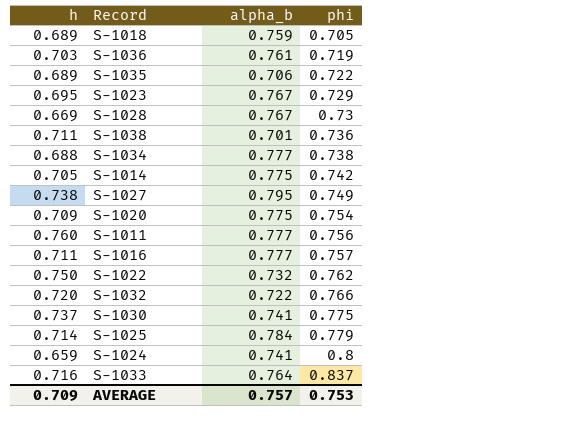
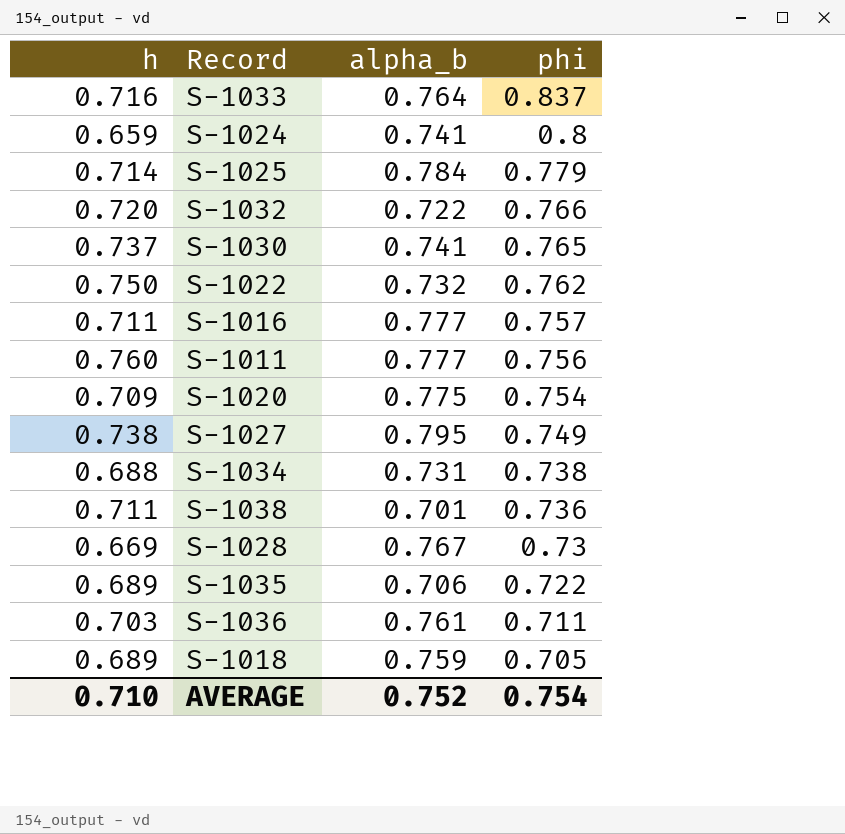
row order: phi ascending -> phi descending
row S-1023: 0.695 | 0.767 | 0.729 -> none
row S-1014: 0.705 | 0.775 | 0.742 -> none
S-1030 | phi: 0.775 -> 0.765
S-1034 | alpha_b: 0.777 -> 0.731
S-1036 | phi: 0.719 -> 0.711
AVERAGE | h: 0.709 -> 0.710
AVERAGE | alpha_b: 0.757 -> 0.752
AVERAGE | phi: 0.753 -> 0.754

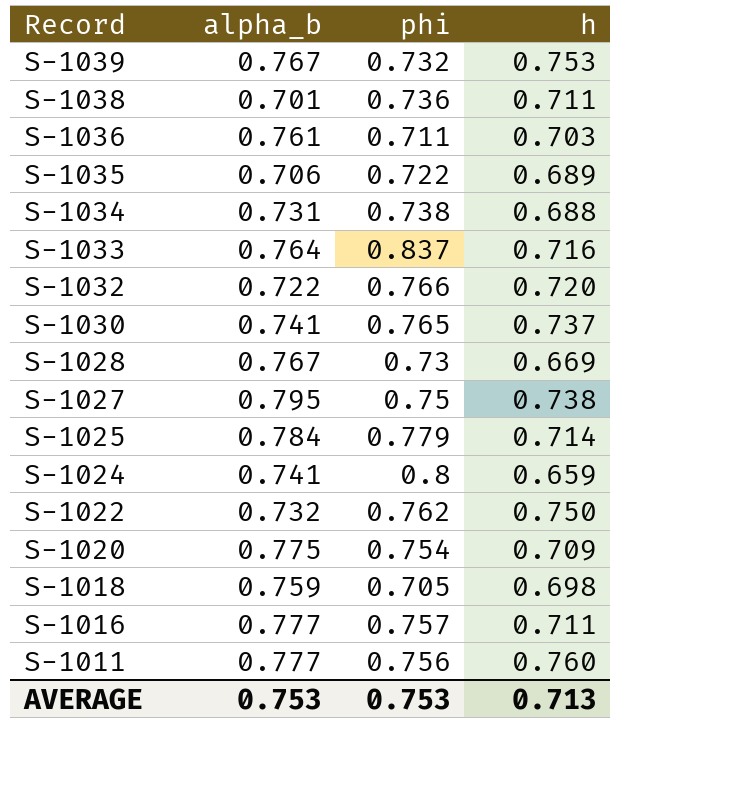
row order: phi descending -> Record descending
column h | position: 1 -> 4
row S-1039: none -> 0.767 | 0.732 | 0.753
S-1027 | phi: 0.749 -> 0.75
S-1018 | h: 0.689 -> 0.698
AVERAGE | alpha_b: 0.752 -> 0.753
AVERAGE | phi: 0.754 -> 0.753
AVERAGE | h: 0.710 -> 0.713

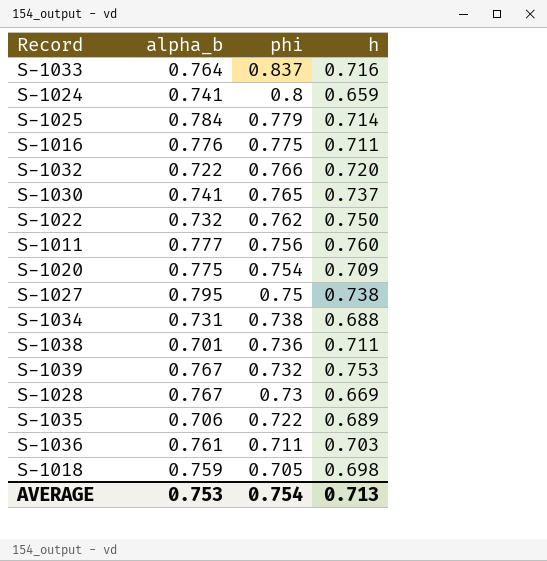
row order: Record descending -> phi descending
S-1016 | alpha_b: 0.777 -> 0.776
S-1016 | phi: 0.757 -> 0.775
AVERAGE | phi: 0.753 -> 0.754

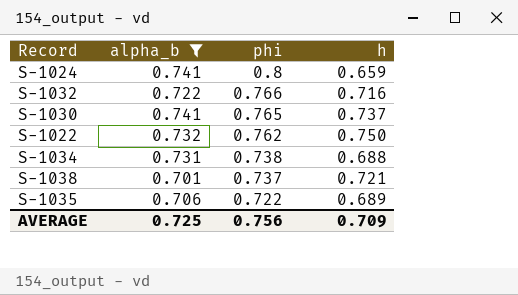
filter: none -> alpha_b <= 0.741
S-1032 | h: 0.720 -> 0.716
S-1038 | phi: 0.736 -> 0.737
S-1038 | h: 0.711 -> 0.721
AVERAGE | alpha_b: 0.753 -> 0.725
AVERAGE | phi: 0.754 -> 0.756
AVERAGE | h: 0.713 -> 0.709

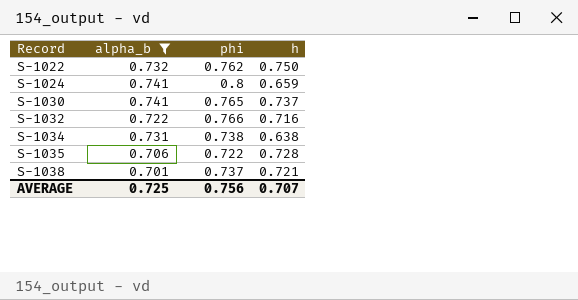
row order: phi descending -> Record ascending
S-1034 | h: 0.688 -> 0.638
S-1035 | h: 0.689 -> 0.728
AVERAGE | h: 0.709 -> 0.707

